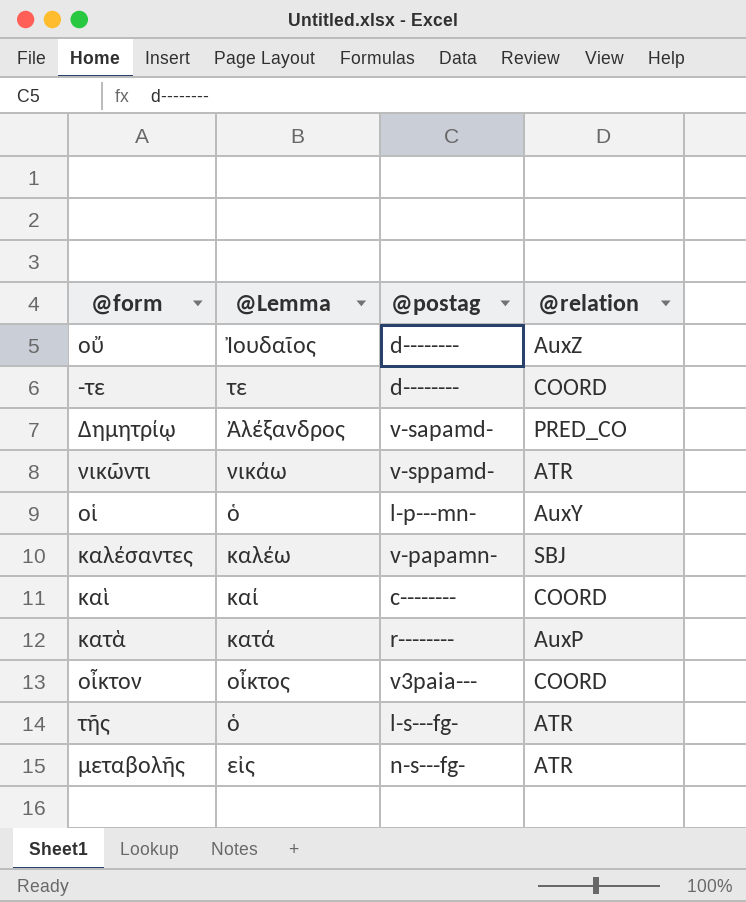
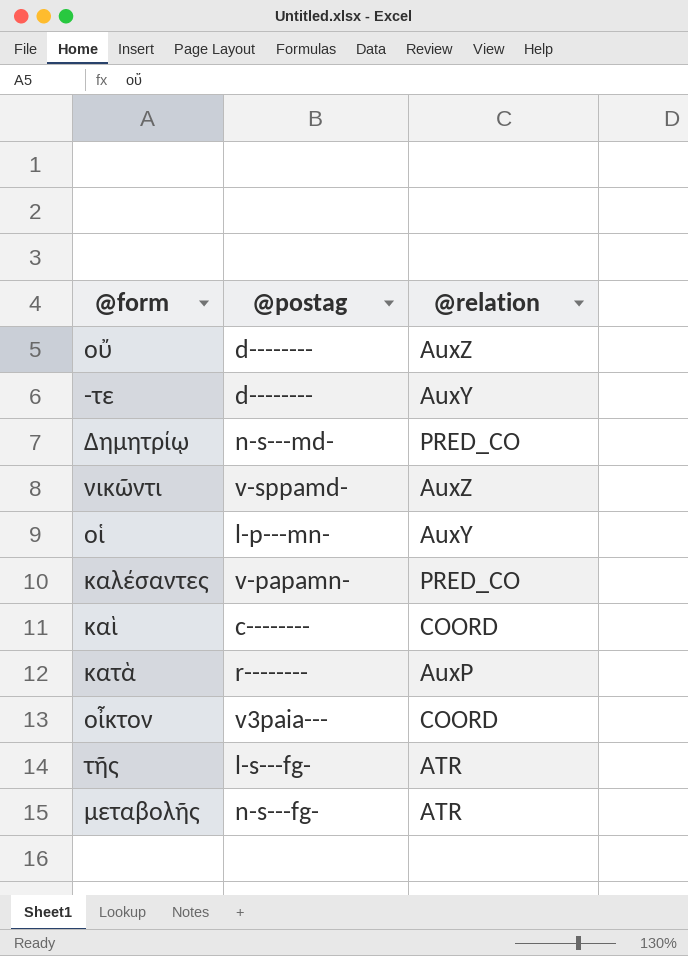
column @Lemma | position: 2 -> none
-τε | @relation: COORD -> AuxY
Δημητρίῳ | @postag: v-sapamd- -> n-s---md-
νικῶντι | @relation: ATR -> AuxZ
καλέσαντες | @relation: SBJ -> PRED_CO

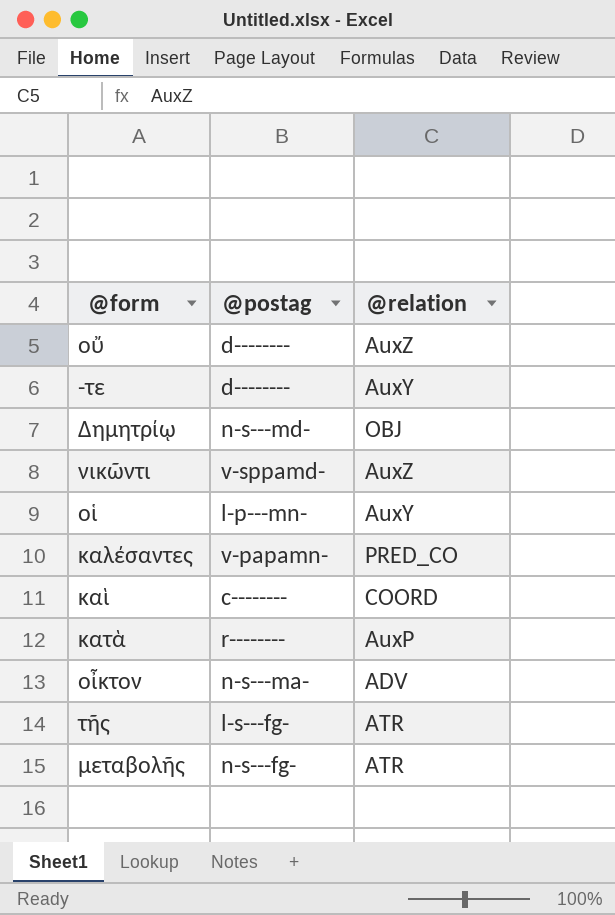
Δημητρίῳ | @relation: PRED_CO -> OBJ
οἶκτον | @postag: v3paia--- -> n-s---ma-
οἶκτον | @relation: COORD -> ADV

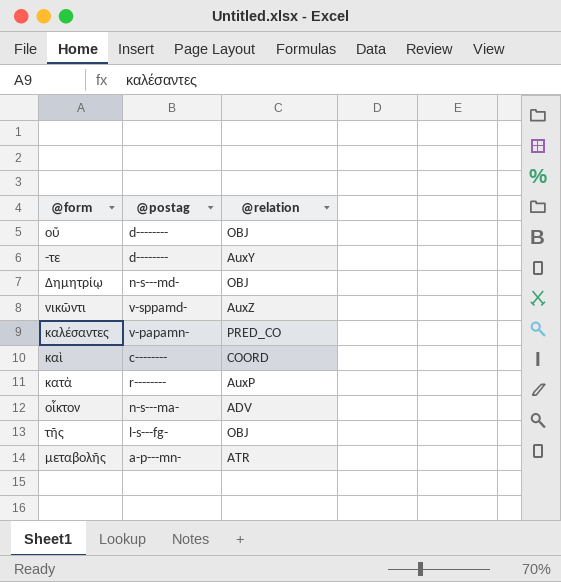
row οἱ: l-p---mn- | AuxY -> none
οὔ | @relation: AuxZ -> OBJ
τῆς | @relation: ATR -> OBJ
μεταβολῆς | @postag: n-s---fg- -> a-p---mn-

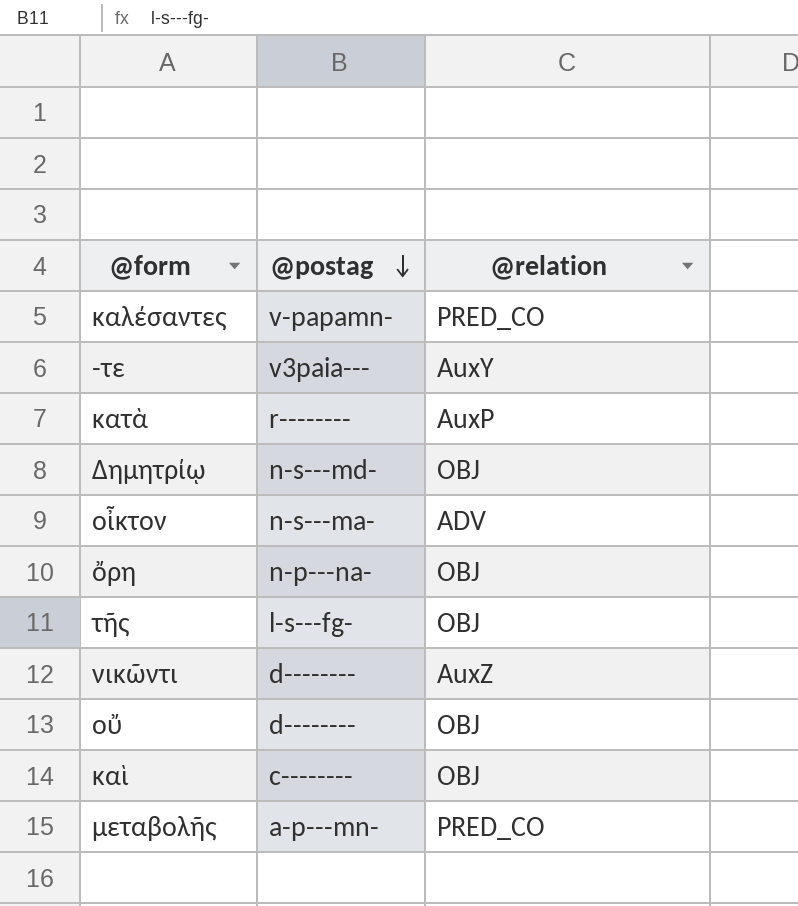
row order: none -> @postag descending
-τε | @postag: d-------- -> v3paia---
row ὄρη: none -> n-p---na- | OBJ
νικῶντι | @postag: v-sppamd- -> d--------
καὶ | @relation: COORD -> OBJ
μεταβολῆς | @relation: ATR -> PRED_CO

